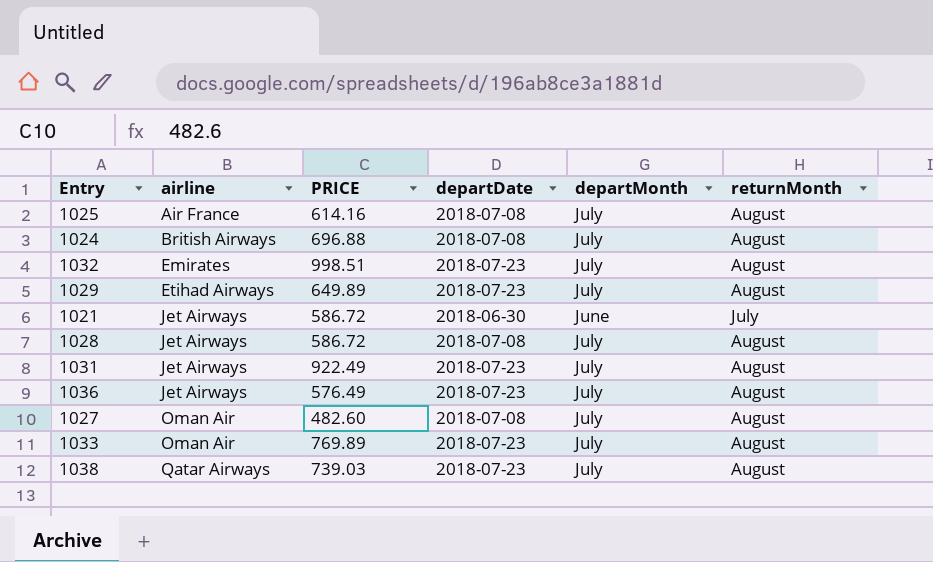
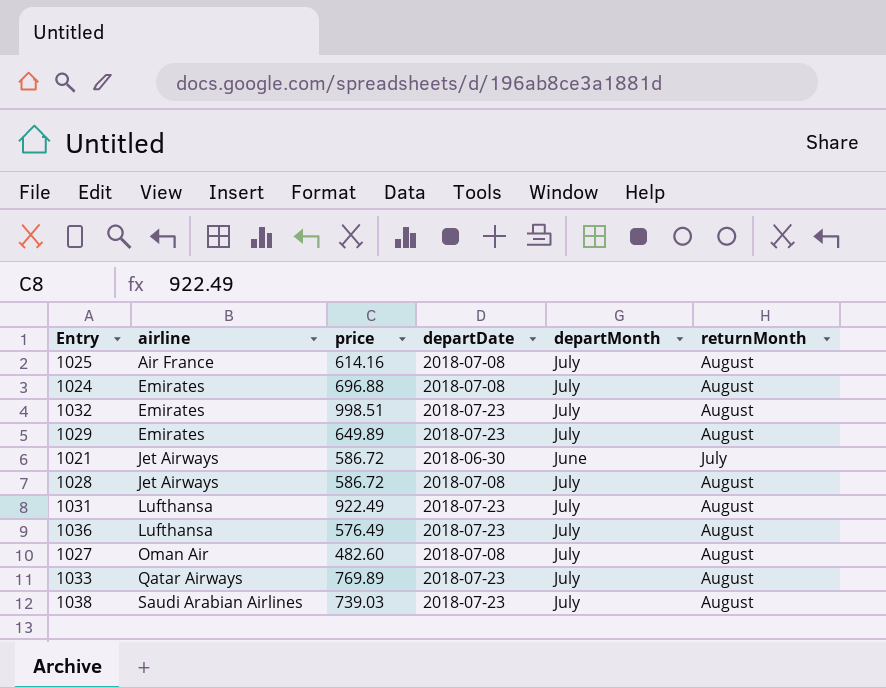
column name: PRICE -> price
1024 | airline: British Airways -> Emirates
1029 | airline: Etihad Airways -> Emirates
1031 | airline: Jet Airways -> Lufthansa
1036 | airline: Jet Airways -> Lufthansa
1033 | airline: Oman Air -> Qatar Airways
1038 | airline: Qatar Airways -> Saudi Arabian Airlines

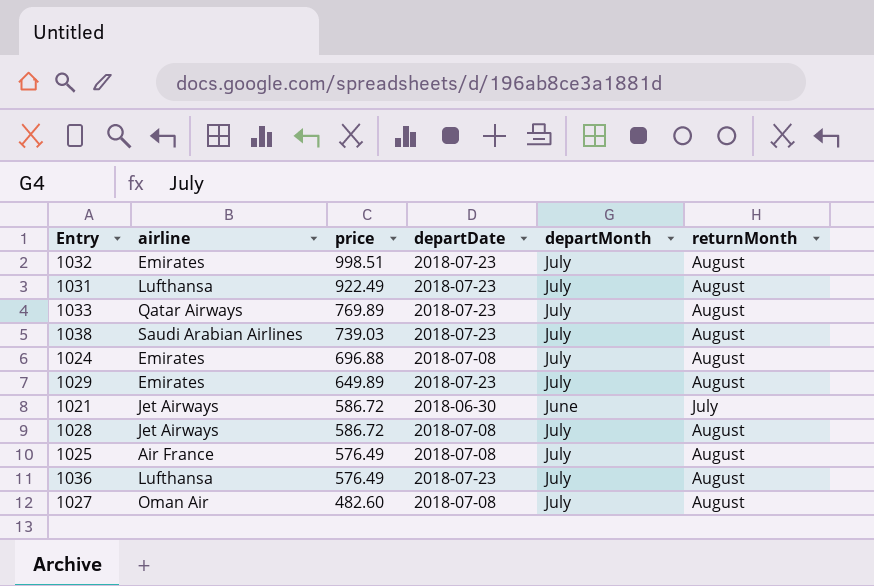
row order: airline ascending -> price descending
1025 | price: 614.16 -> 576.49

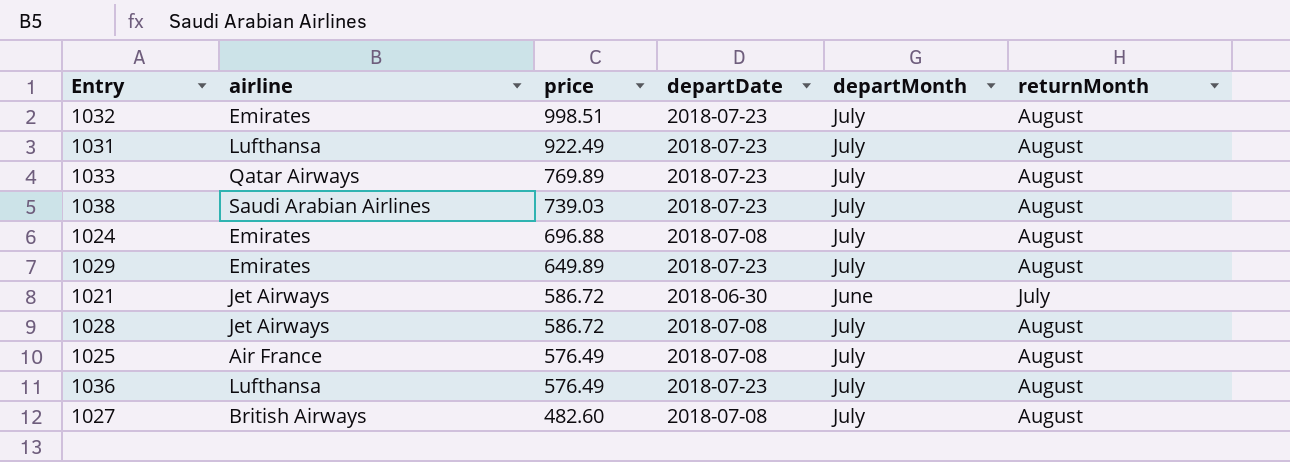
1027 | airline: Oman Air -> British Airways

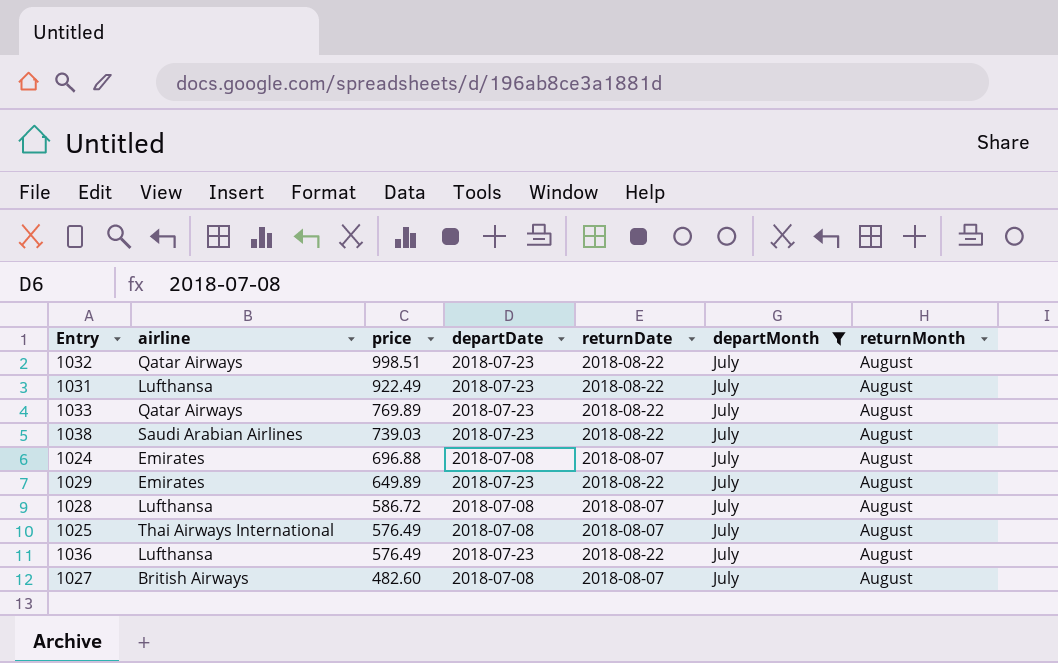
filter: none -> departMonth = July
column returnDate | position: none -> 5
1032 | airline: Emirates -> Qatar Airways
1028 | airline: Jet Airways -> Lufthansa
1025 | airline: Air France -> Thai Airways International

